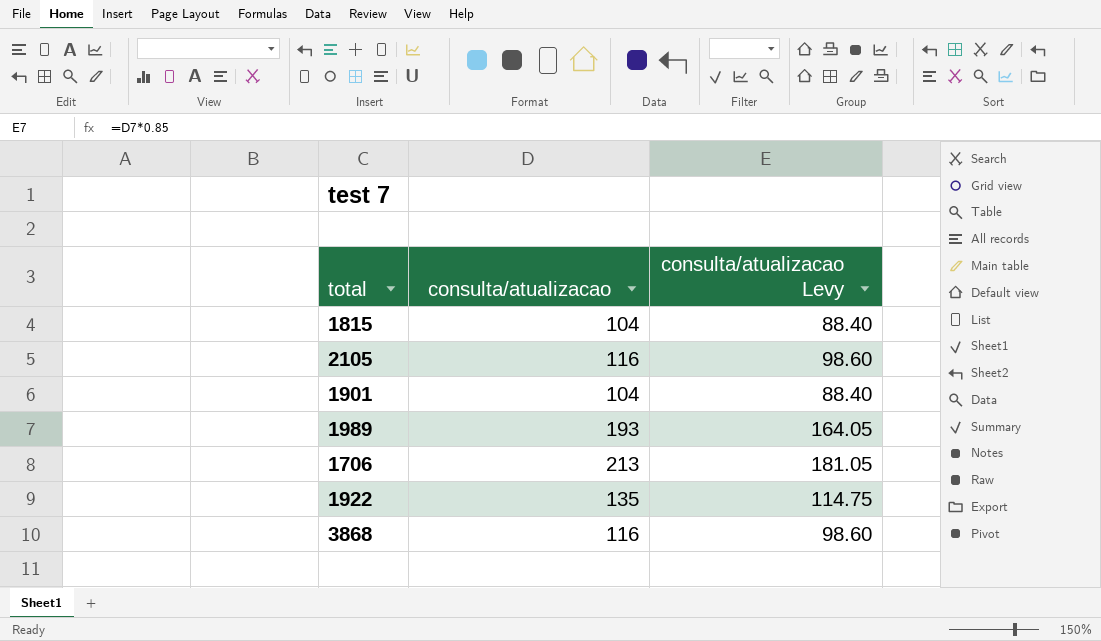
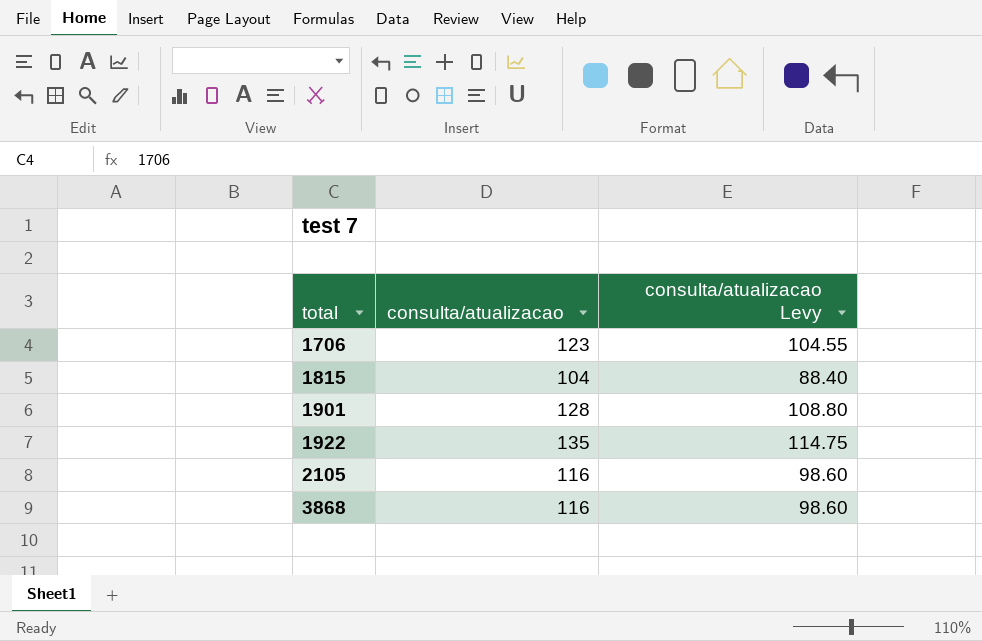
row order: none -> total ascending
row 1989: 193 | 164.05 -> none
1706 | consulta/atualizacao: 213 -> 123
1706 | consulta/atualizacao Levy: 181.05 -> 104.55
1901 | consulta/atualizacao: 104 -> 128
1901 | consulta/atualizacao Levy: 88.40 -> 108.80

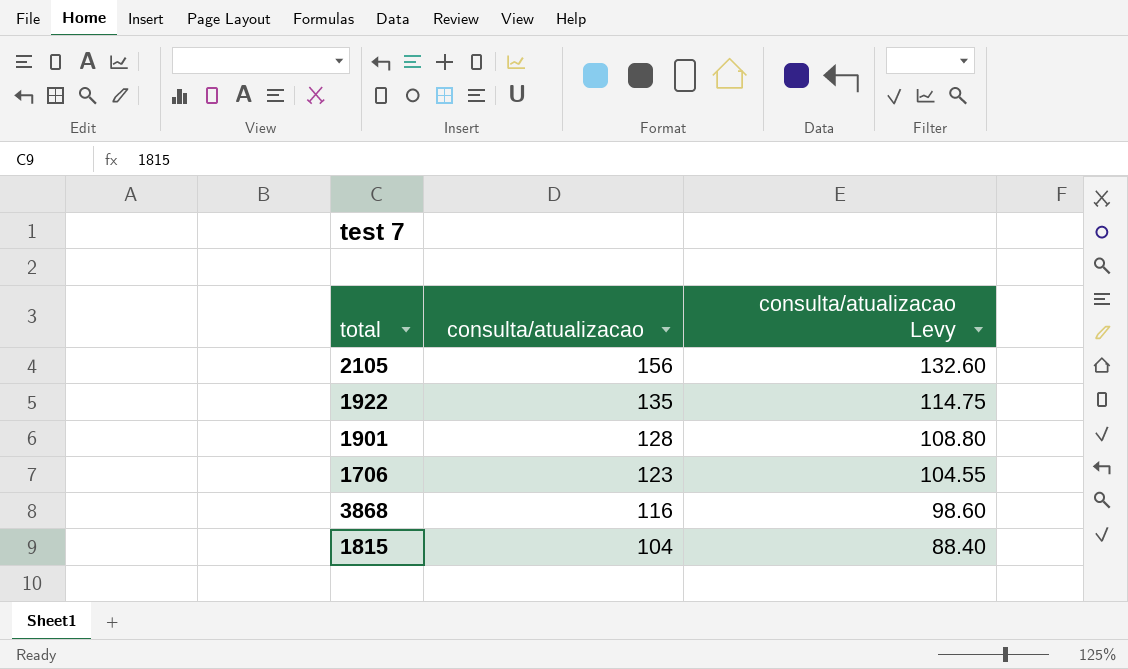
row order: total ascending -> consulta/atualizacao descending
2105 | consulta/atualizacao: 116 -> 156
2105 | consulta/atualizacao Levy: 98.60 -> 132.60

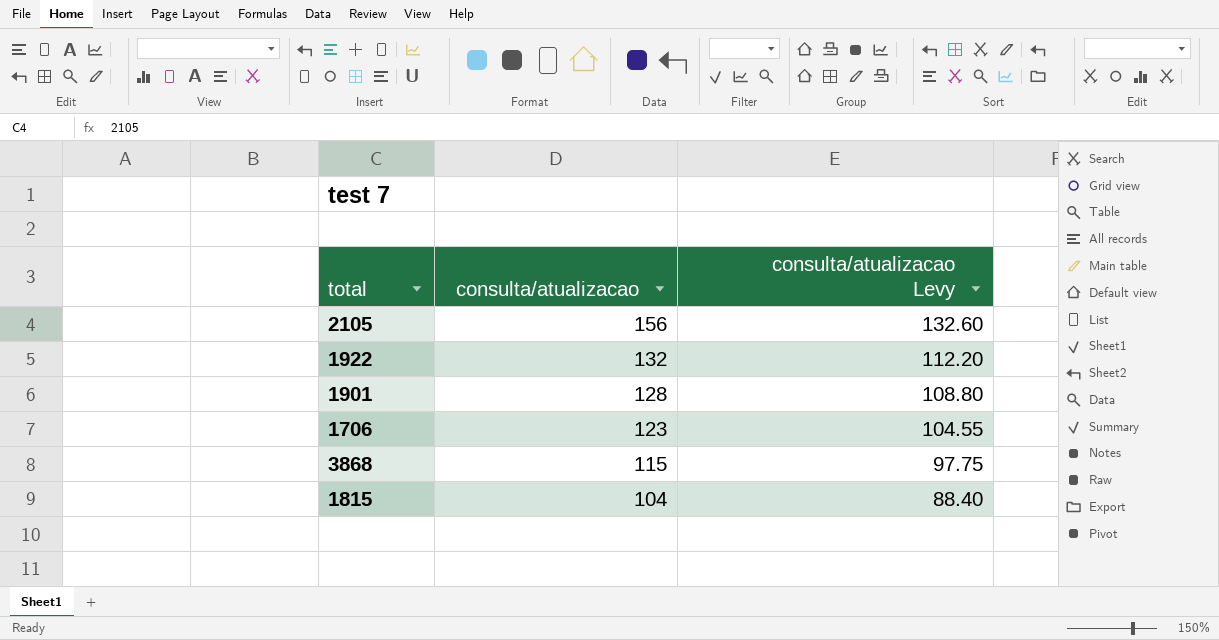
1922 | consulta/atualizacao: 135 -> 132
1922 | consulta/atualizacao Levy: 114.75 -> 112.20
3868 | consulta/atualizacao: 116 -> 115
3868 | consulta/atualizacao Levy: 98.60 -> 97.75

